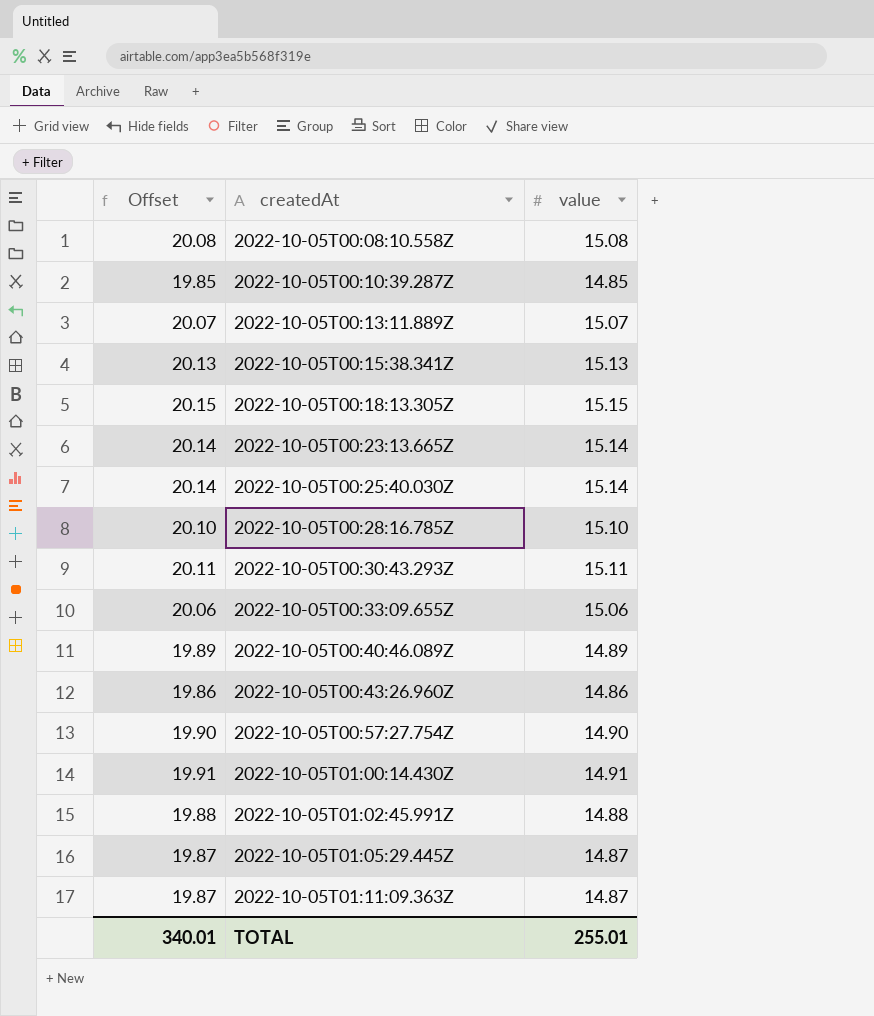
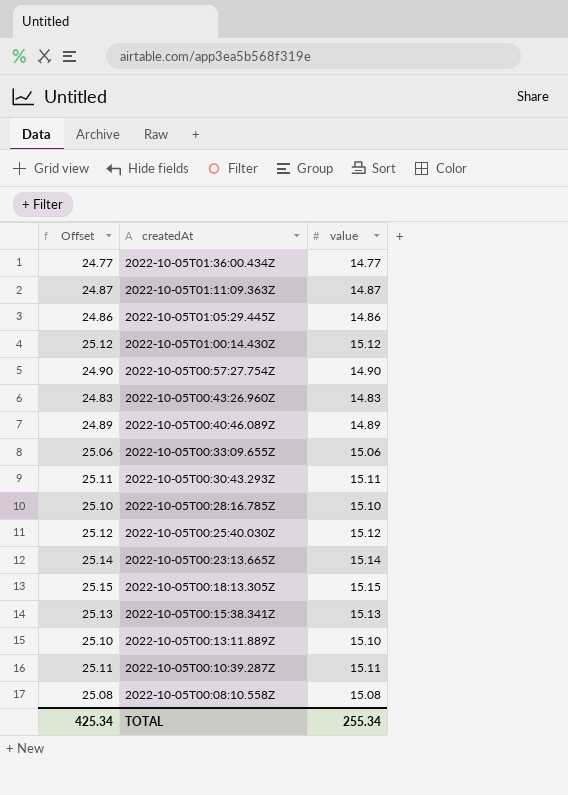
row order: createdAt ascending -> createdAt descending
column Offset | formula: [value] + 5 -> [value] + 10
row 2022-10-05T01:02:45.991Z: 19.88 | 14.88 -> none
row 2022-10-05T01:36:00.434Z: none -> 24.77 | 14.77
2022-10-05T01:05:29.445Z | value: 14.87 -> 14.86
2022-10-05T01:00:14.430Z | value: 14.91 -> 15.12
2022-10-05T00:43:26.960Z | value: 14.86 -> 14.83
2022-10-05T00:25:40.030Z | value: 15.14 -> 15.12
2022-10-05T00:13:11.889Z | value: 15.07 -> 15.10
2022-10-05T00:10:39.287Z | value: 14.85 -> 15.11
TOTAL | Offset: 340.01 -> 425.34
TOTAL | value: 255.01 -> 255.34

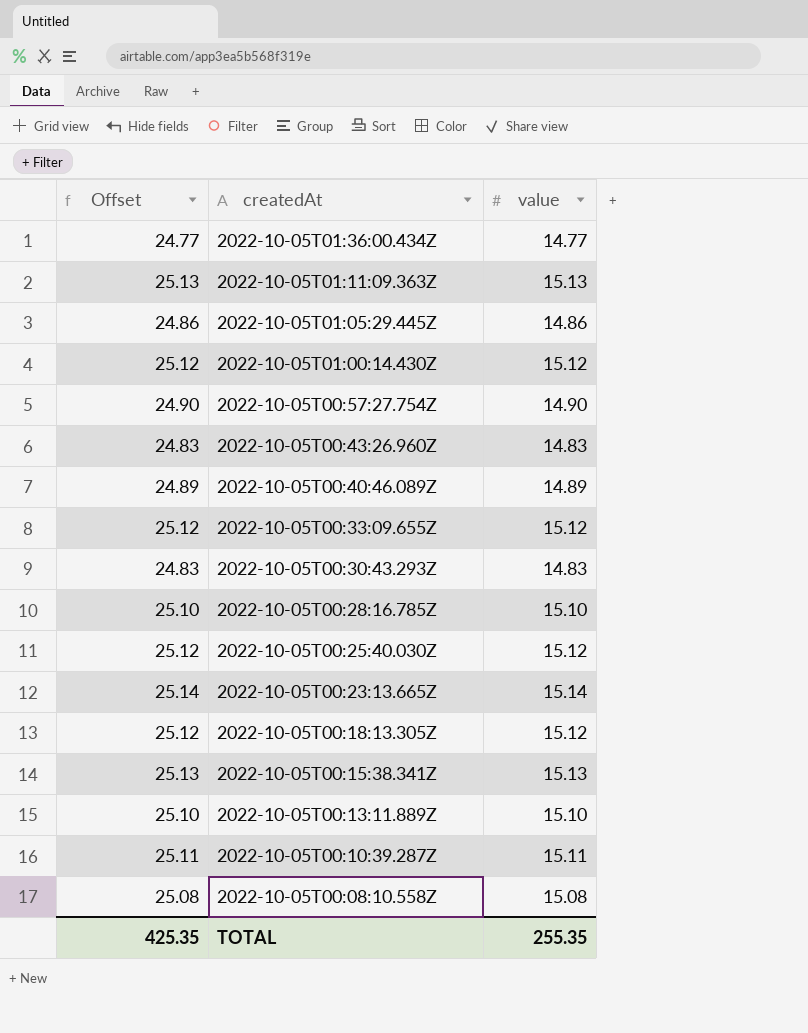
2022-10-05T01:11:09.363Z | Offset: 24.87 -> 25.13
2022-10-05T01:11:09.363Z | value: 14.87 -> 15.13
2022-10-05T00:33:09.655Z | Offset: 25.06 -> 25.12
2022-10-05T00:33:09.655Z | value: 15.06 -> 15.12
2022-10-05T00:30:43.293Z | Offset: 25.11 -> 24.83
2022-10-05T00:30:43.293Z | value: 15.11 -> 14.83
2022-10-05T00:18:13.305Z | Offset: 25.15 -> 25.12
2022-10-05T00:18:13.305Z | value: 15.15 -> 15.12
TOTAL | Offset: 425.34 -> 425.35
TOTAL | value: 255.34 -> 255.35

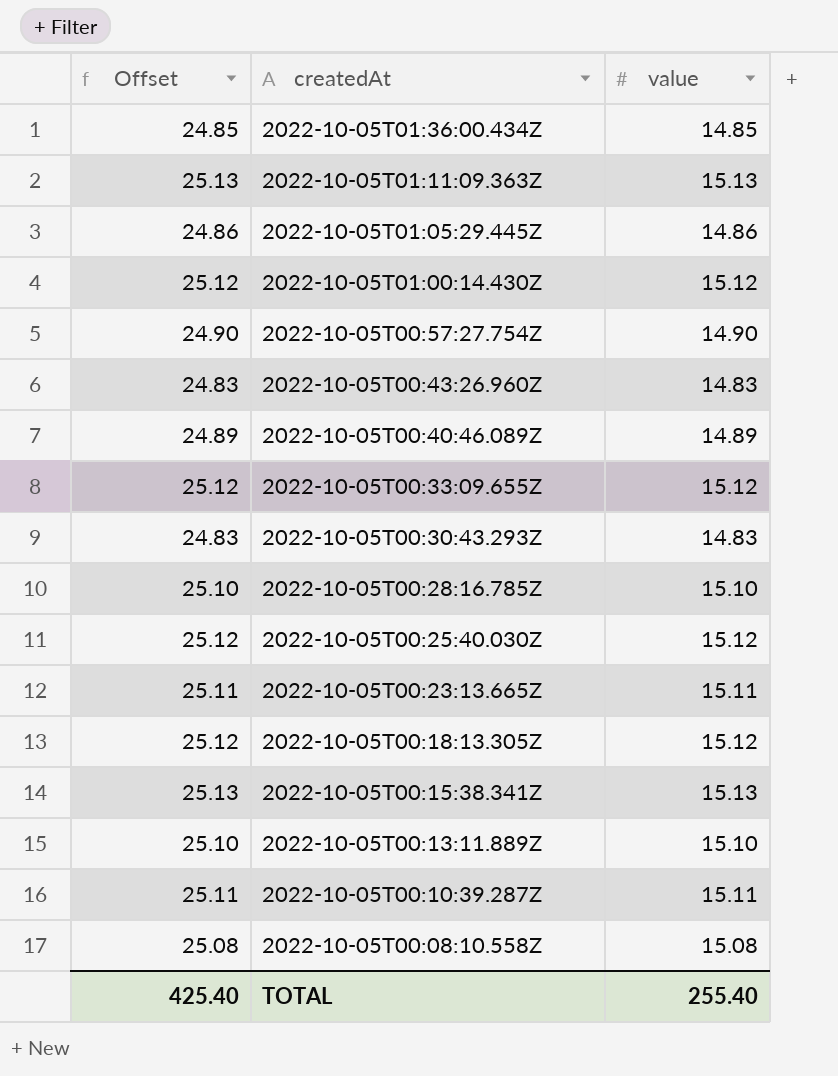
2022-10-05T01:36:00.434Z | Offset: 24.77 -> 24.85
2022-10-05T01:36:00.434Z | value: 14.77 -> 14.85
2022-10-05T00:23:13.665Z | Offset: 25.14 -> 25.11
2022-10-05T00:23:13.665Z | value: 15.14 -> 15.11
TOTAL | Offset: 425.35 -> 425.40
TOTAL | value: 255.35 -> 255.40

